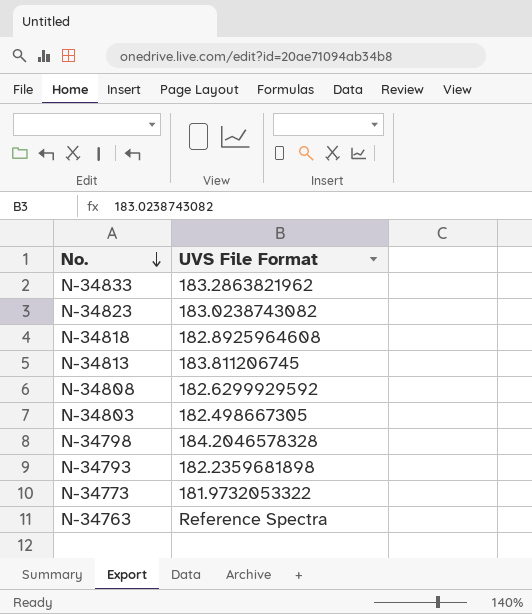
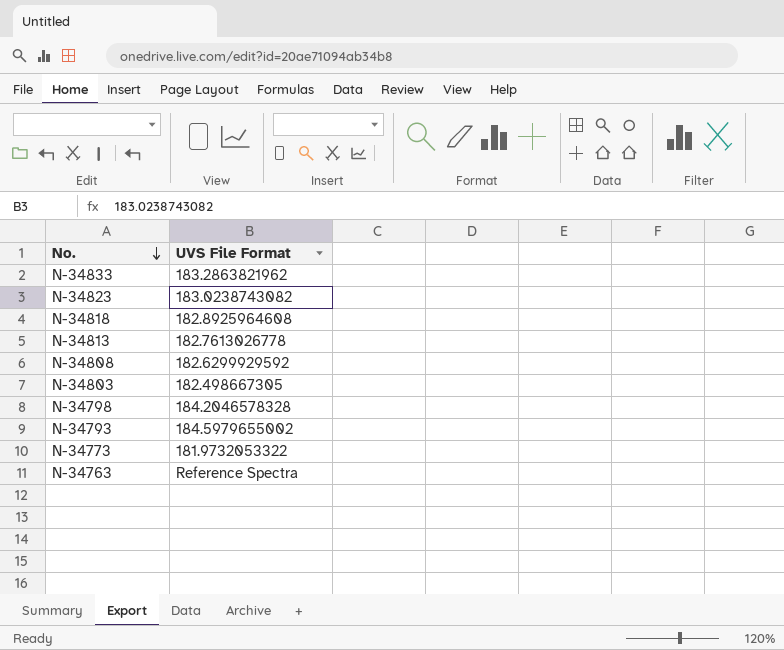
N-34813 | UVS File Format: 183.811206745 -> 182.7613026778
N-34793 | UVS File Format: 182.2359681898 -> 184.5979655002

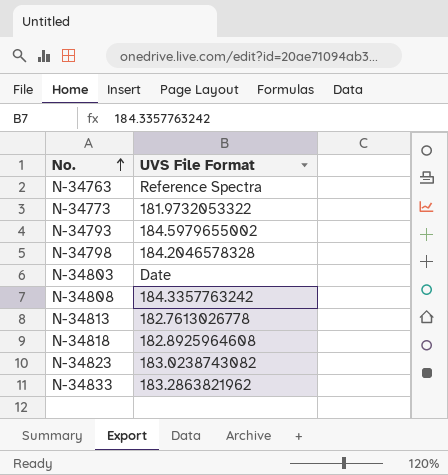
row order: No. descending -> No. ascending
N-34803 | UVS File Format: 182.498667305 -> Date
N-34808 | UVS File Format: 182.6299929592 -> 184.3357763242

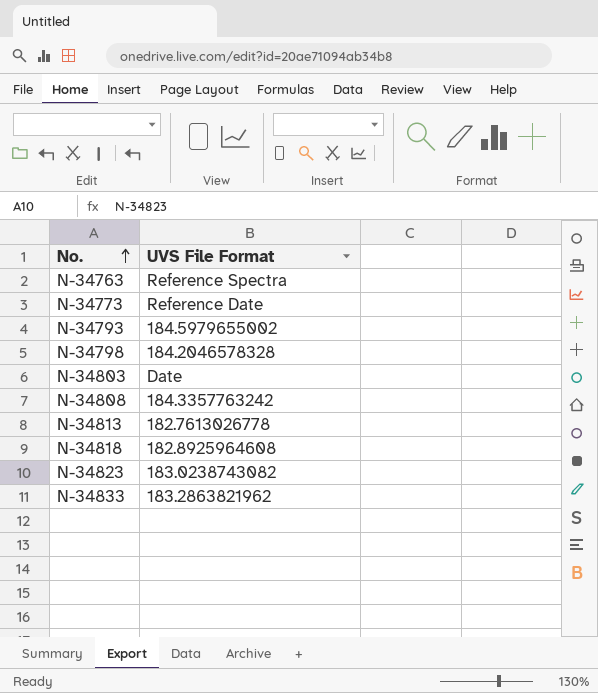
N-34773 | UVS File Format: 181.9732053322 -> Reference Date

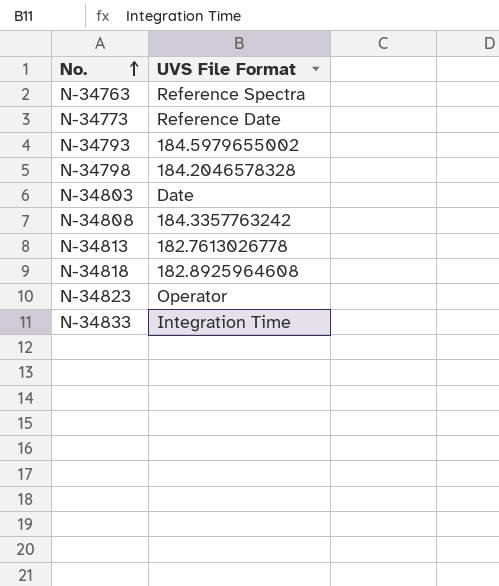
N-34823 | UVS File Format: 183.0238743082 -> Operator
N-34833 | UVS File Format: 183.2863821962 -> Integration Time

